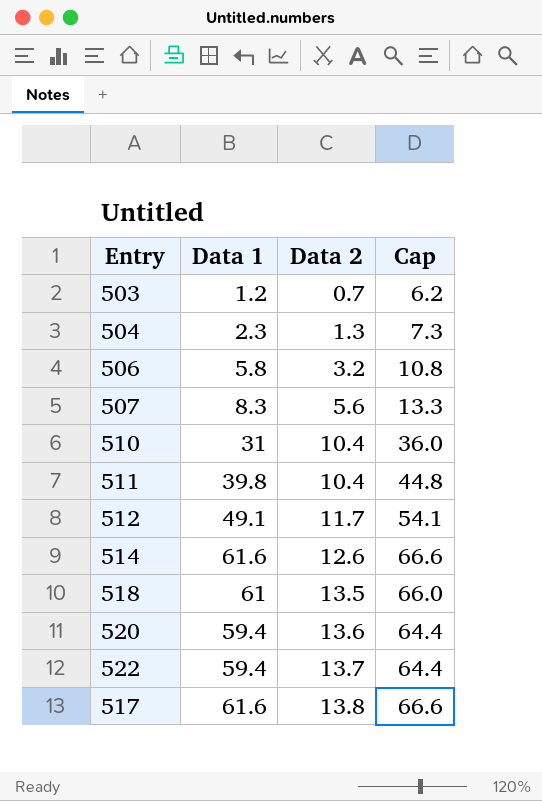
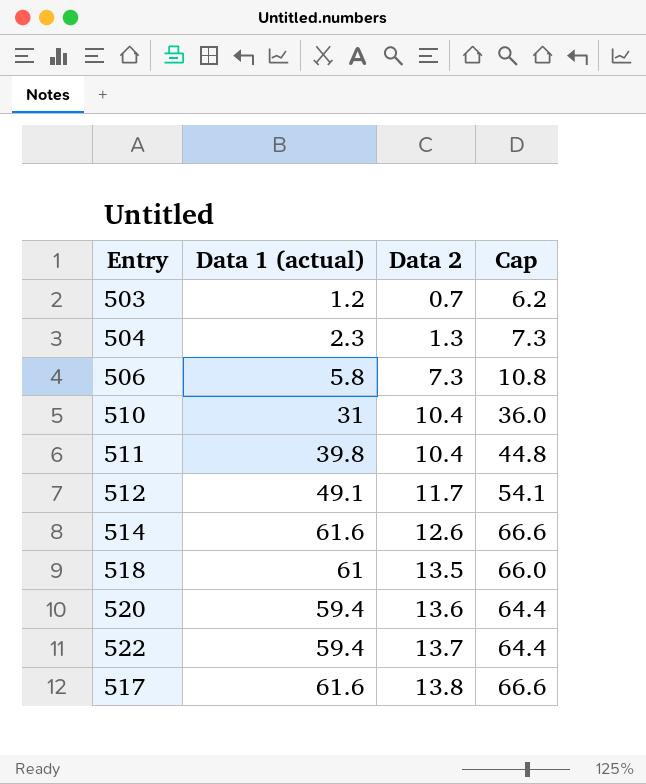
column name: Data 1 -> Data 1 (actual)
row 507: 8.3 | 5.6 | 13.3 -> none
506 | Data 2: 3.2 -> 7.3

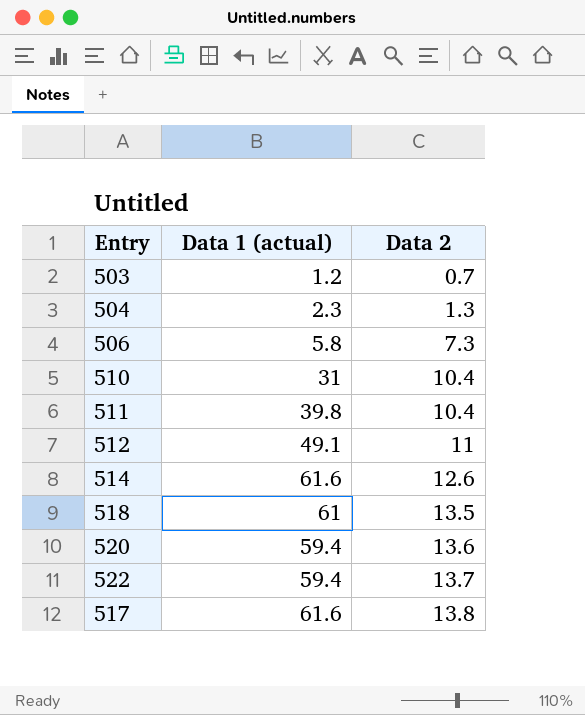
column Cap | formula: [Data 1 (actual)] + 5 -> none
512 | Data 2: 11.7 -> 11

